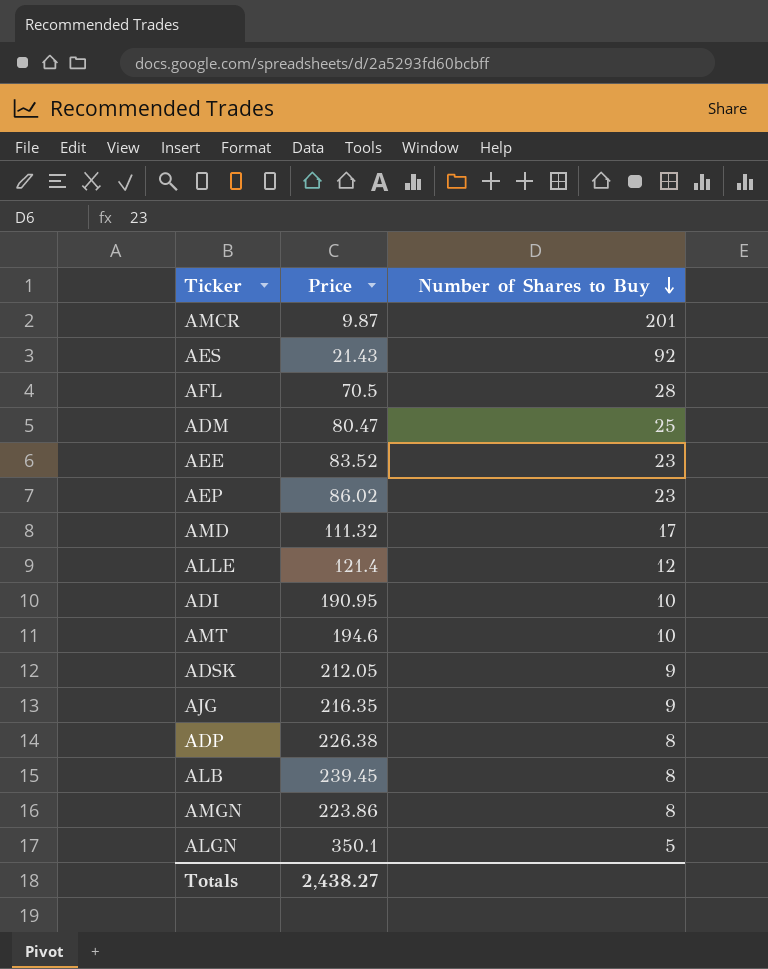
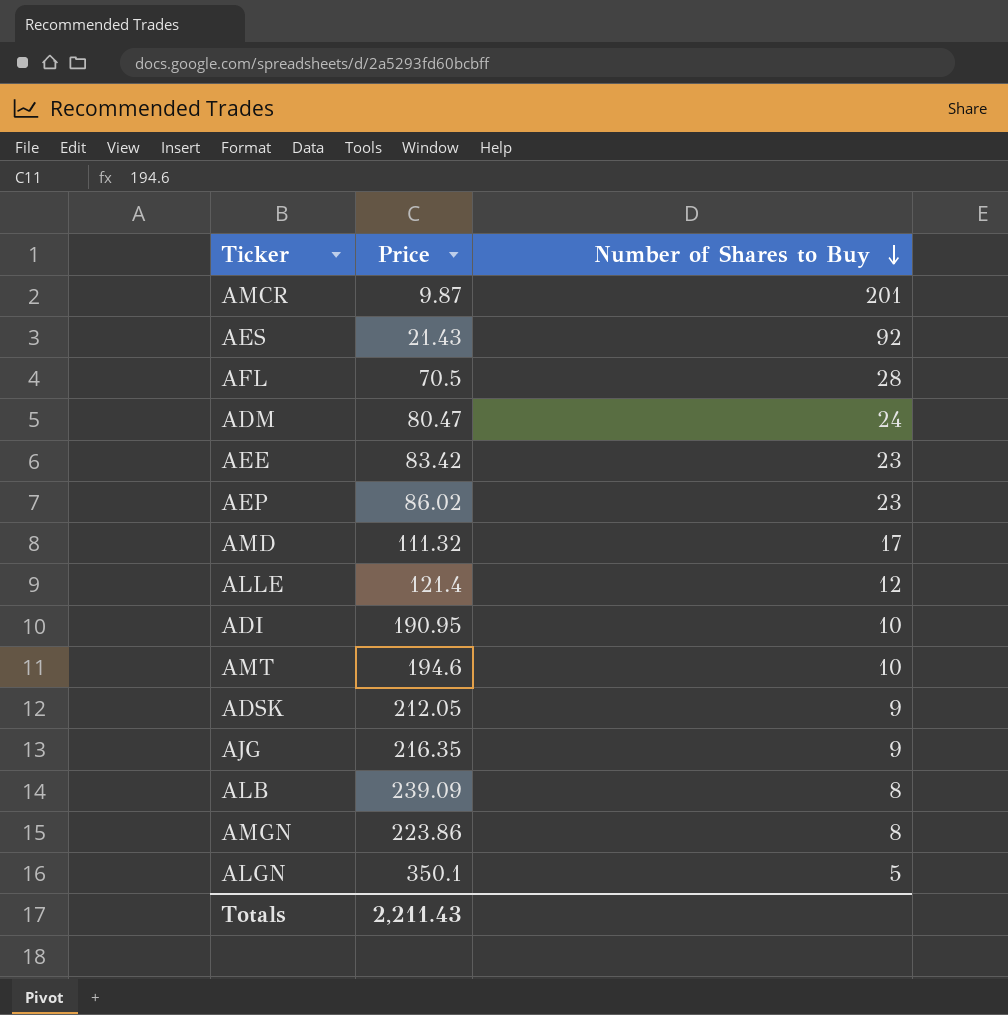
row ADP: 226.38 | 8 -> none
ADM | Number of Shares to Buy: 25 -> 24
AEE | Price: 83.52 -> 83.42
ALB | Price: 239.45 -> 239.09
Totals | Price: 2,438.27 -> 2,211.43

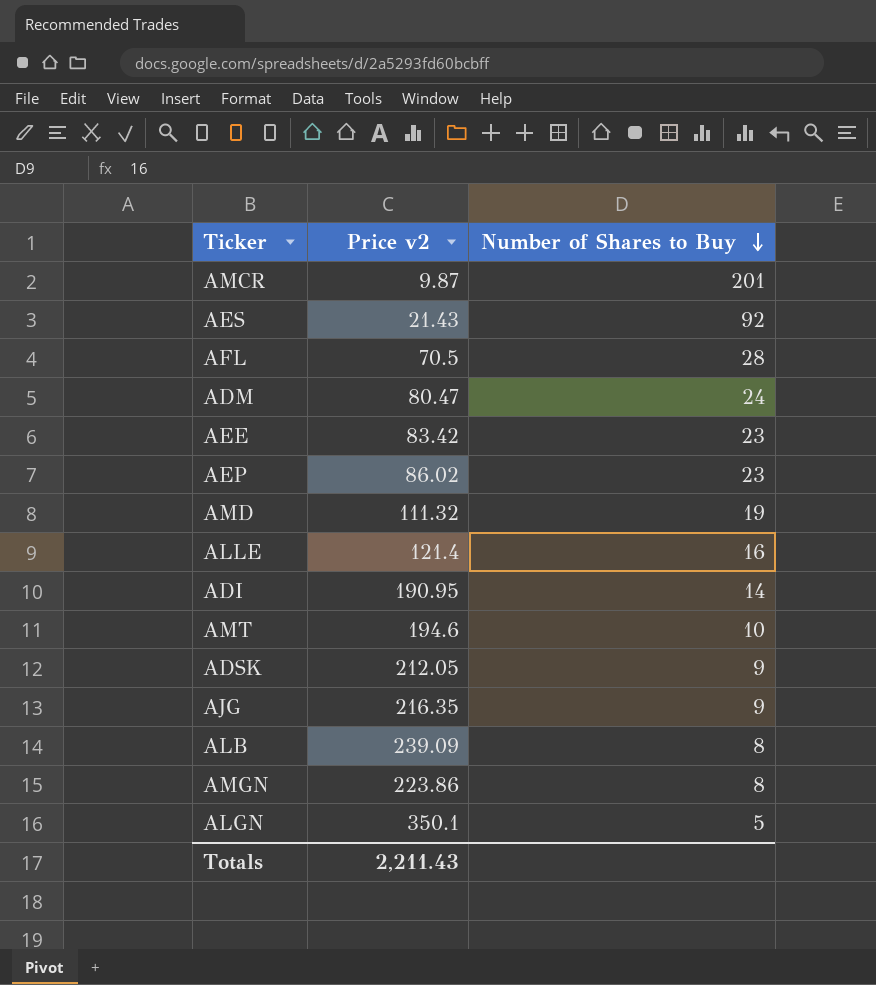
column name: Price -> Price v2
AMD | Number of Shares to Buy: 17 -> 19
ALLE | Number of Shares to Buy: 12 -> 16
ADI | Number of Shares to Buy: 10 -> 14

